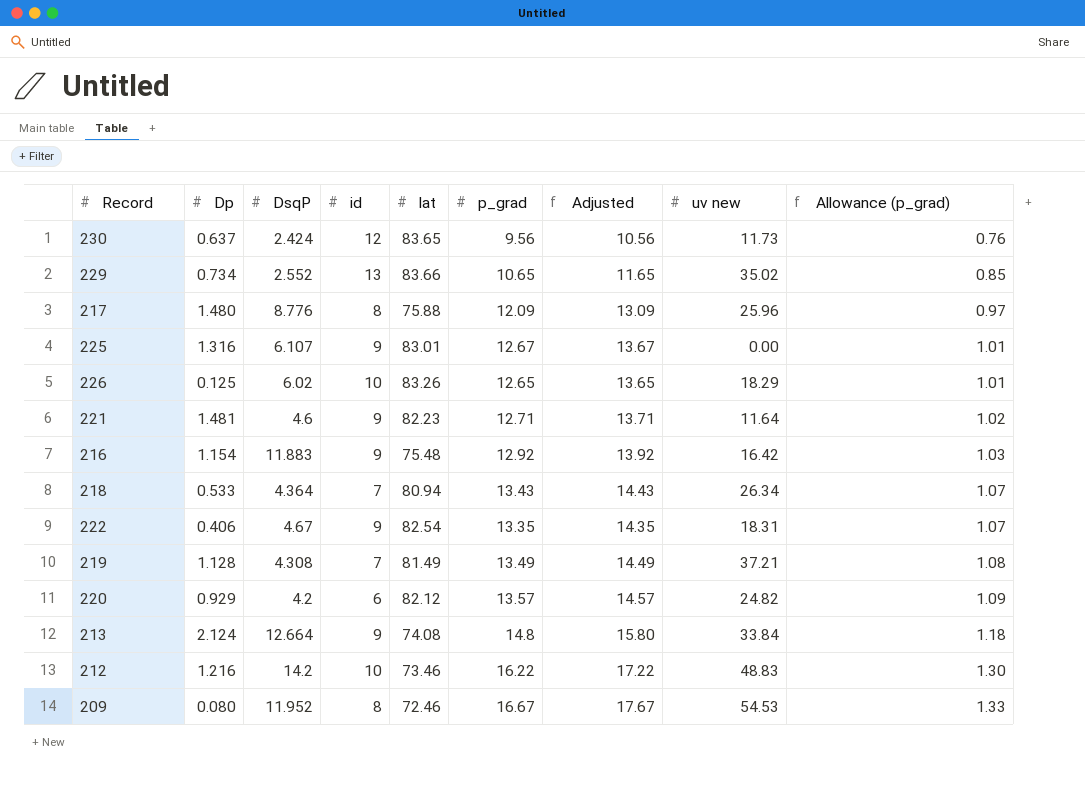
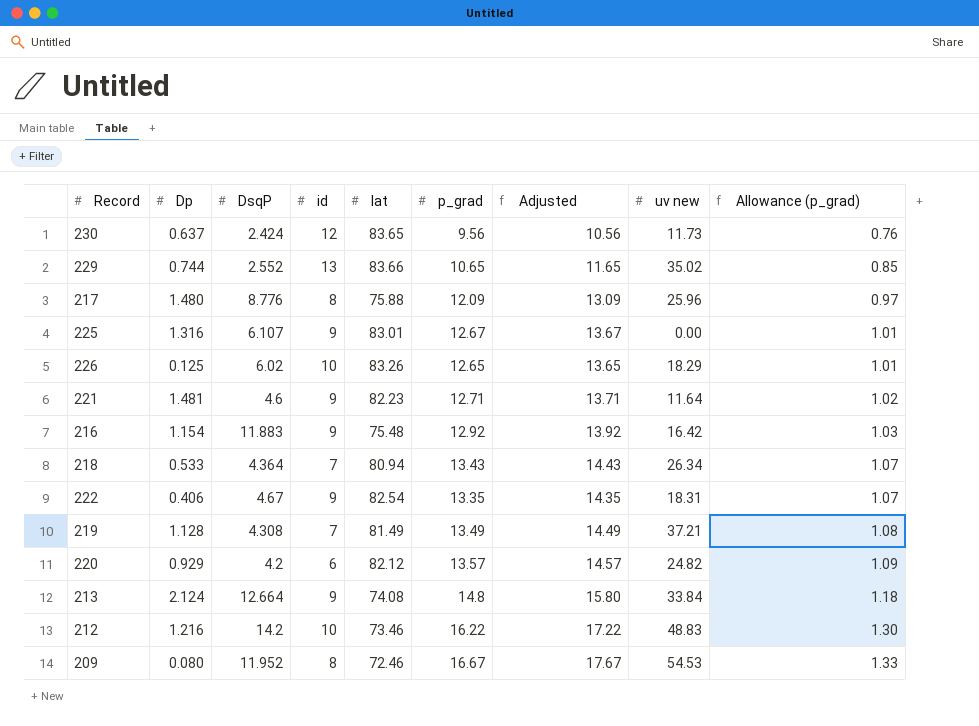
229 | Dp: 0.734 -> 0.744

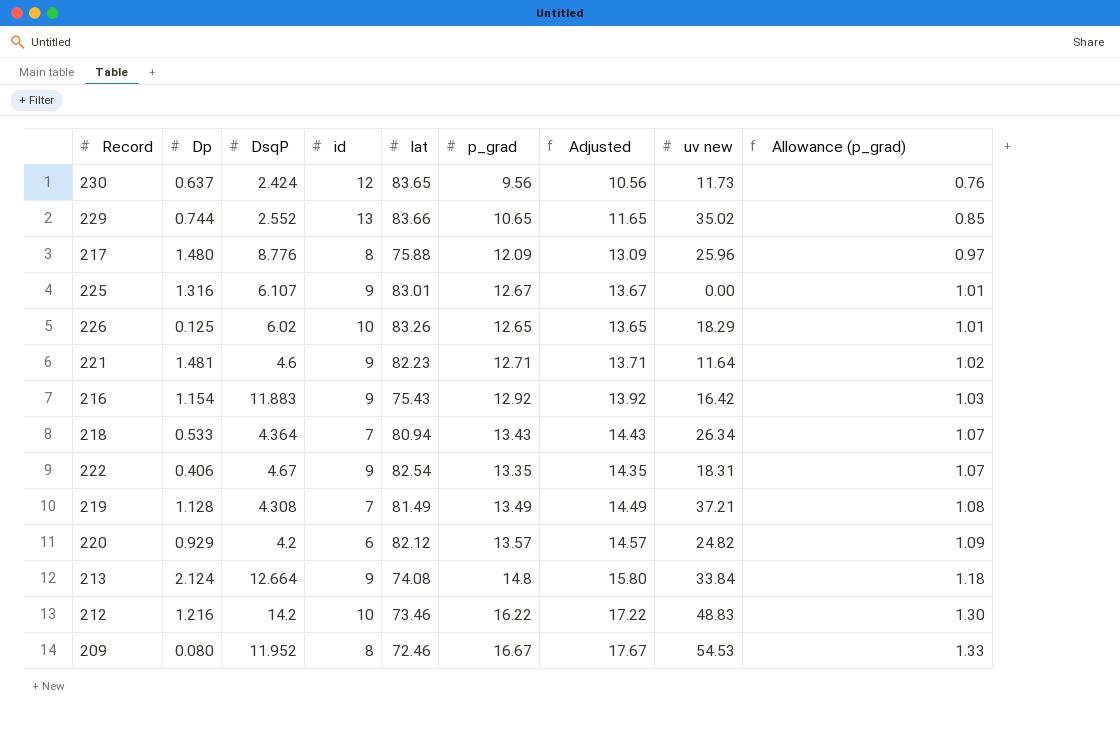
216 | lat: 75.48 -> 75.43

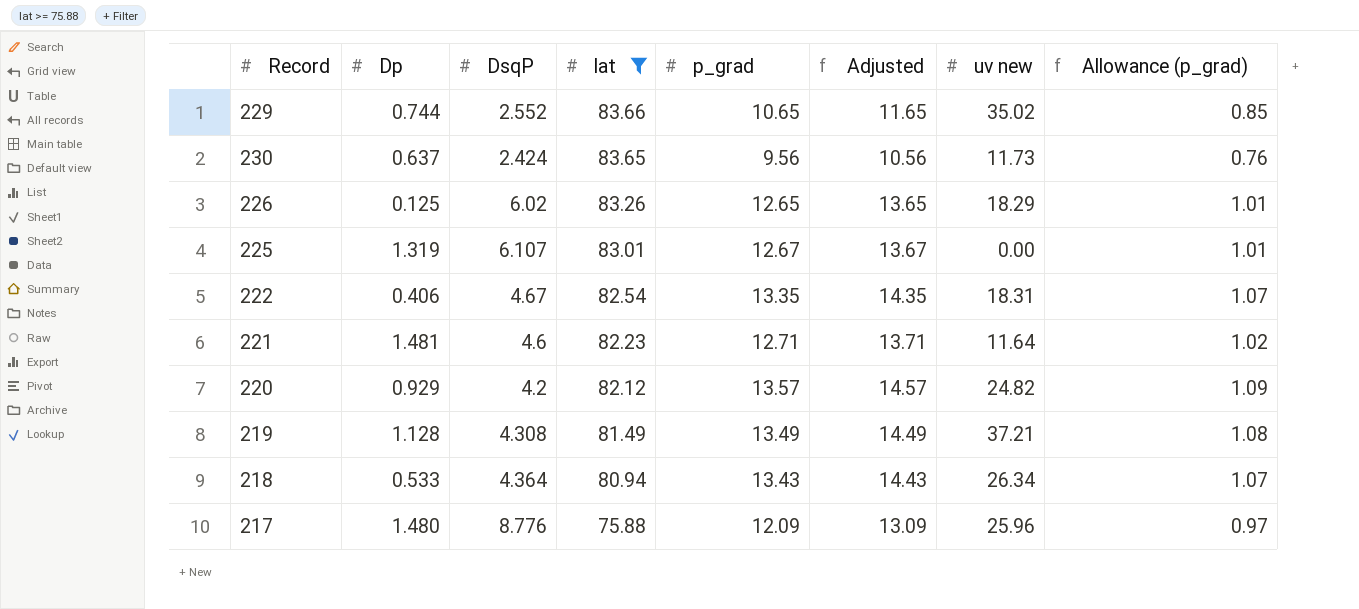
filter: none -> lat >= 75.88
row order: Allowance (p_grad) ascending -> lat descending
column id | position: 4 -> none
225 | Dp: 1.316 -> 1.319

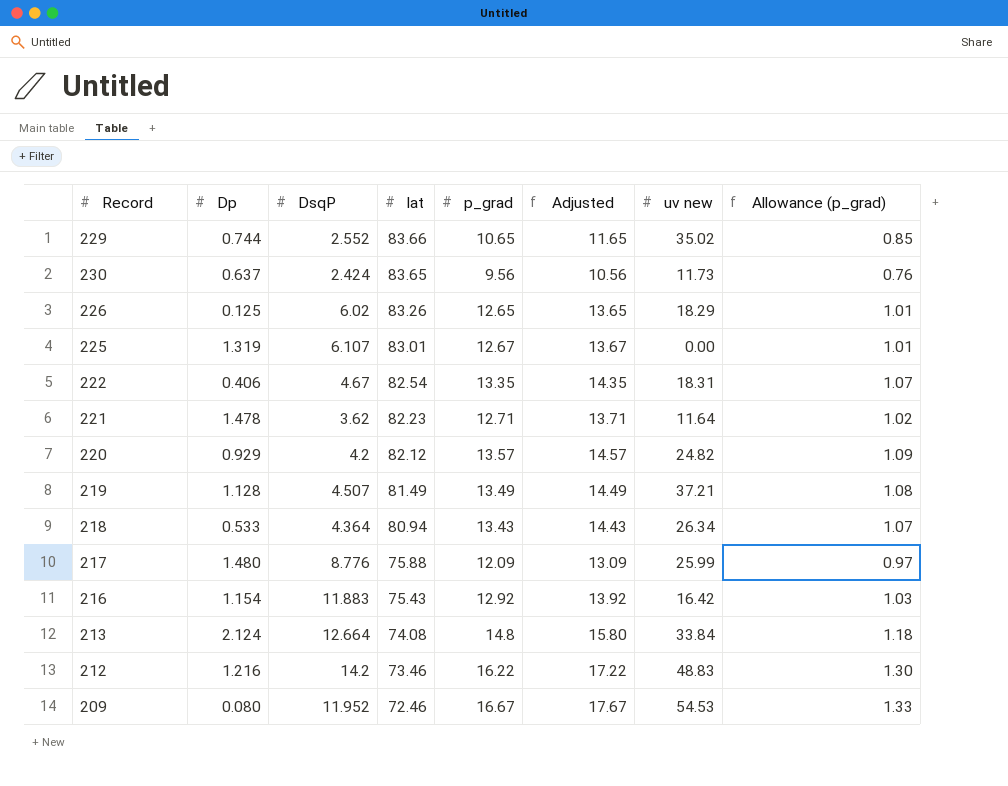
filter: lat >= 75.88 -> none
221 | Dp: 1.481 -> 1.478
221 | DsqP: 4.6 -> 3.62
219 | DsqP: 4.308 -> 4.507
217 | uv new: 25.96 -> 25.99

